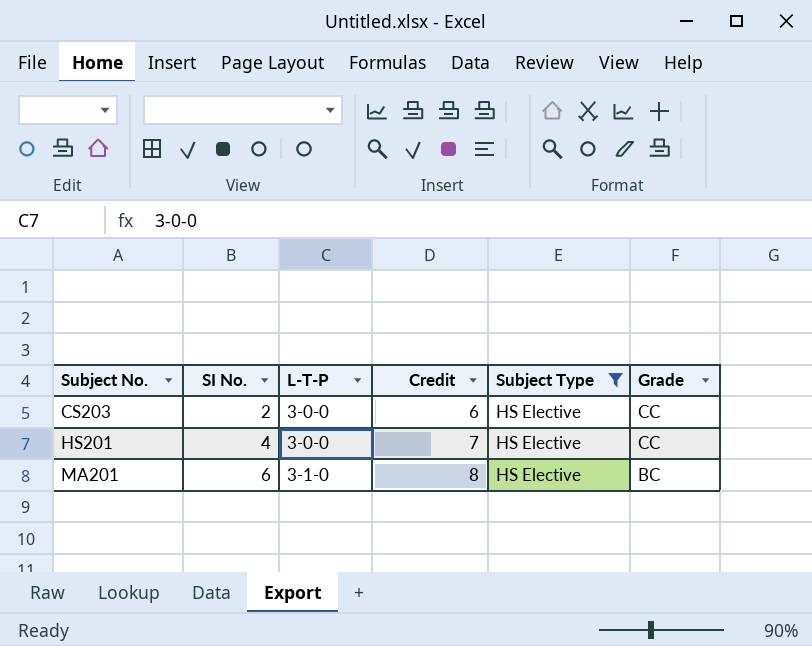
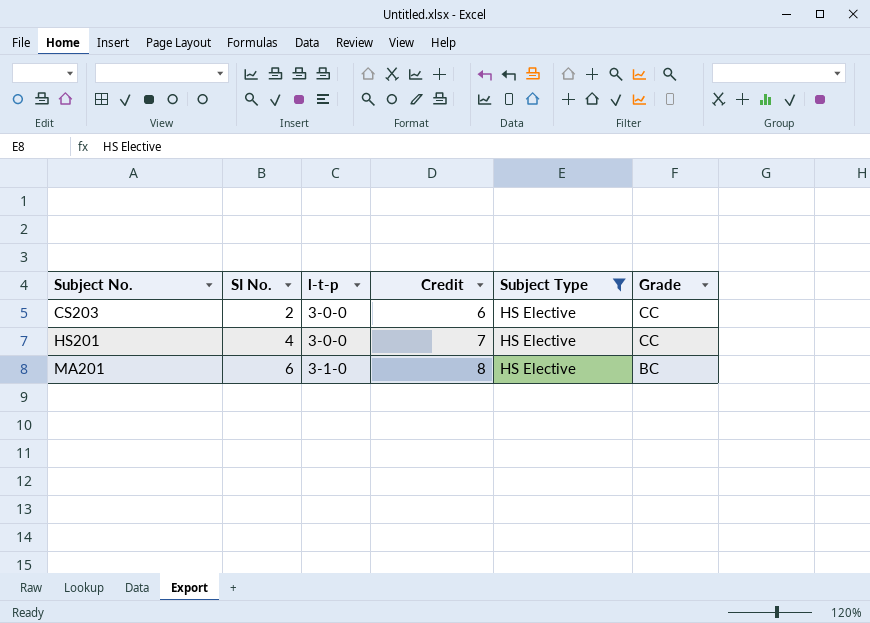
column name: L-T-P -> l-t-p

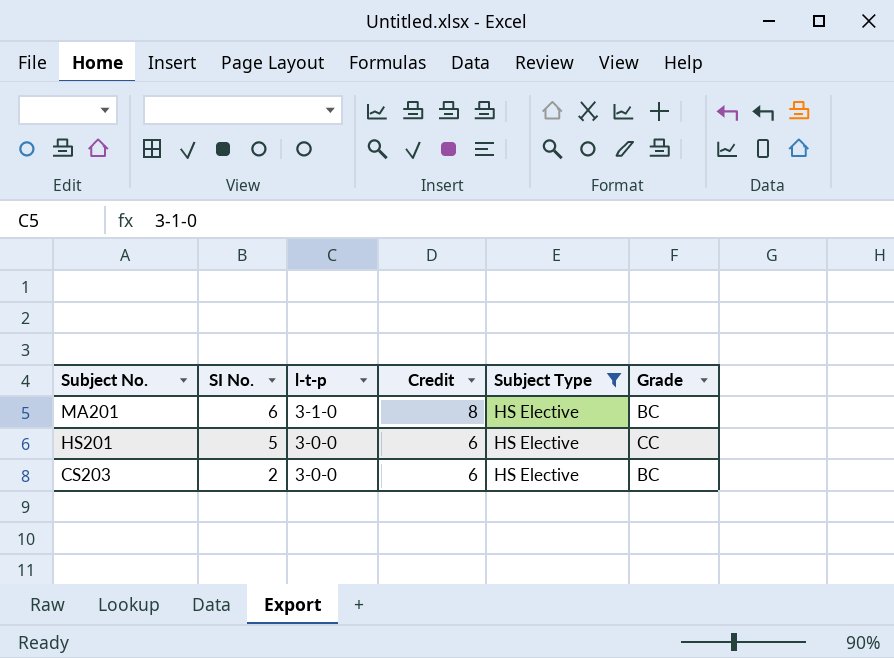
row order: Subject No. ascending -> Subject No. descending
HS201 | SI No.: 4 -> 5
HS201 | Credit: 7 -> 6
CS203 | Grade: CC -> BC

